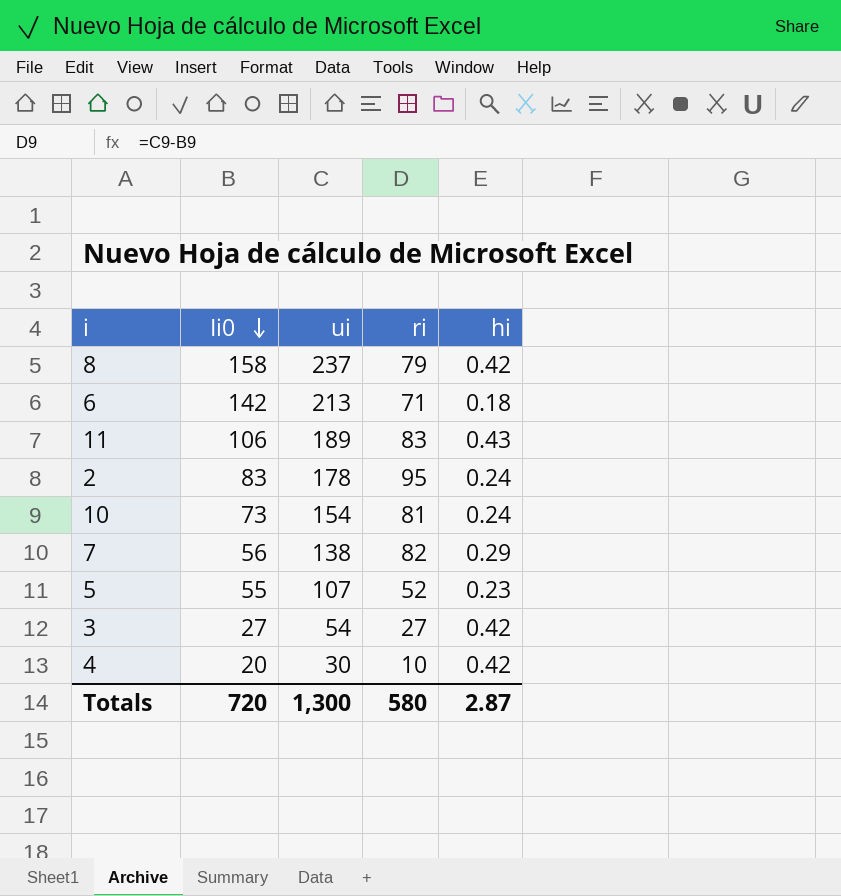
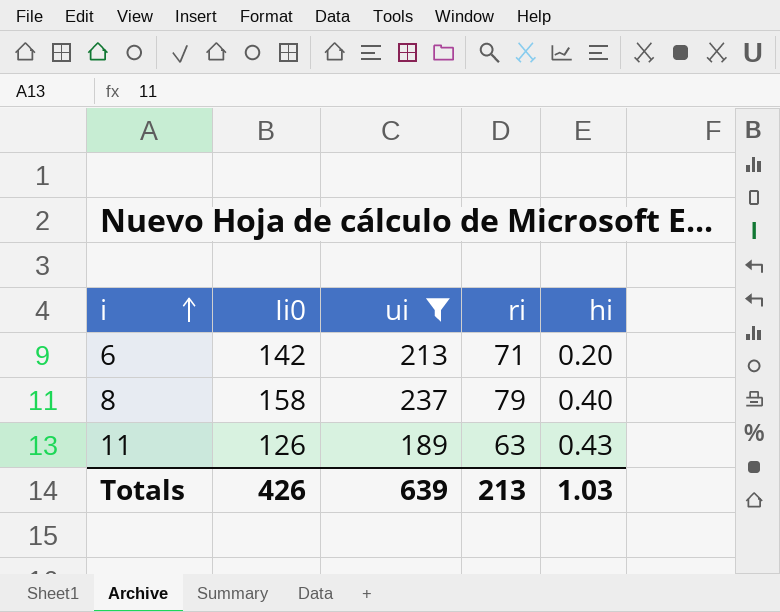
filter: none -> ui >= 189
row order: Ii0 descending -> i ascending
6 | hi: 0.18 -> 0.20
8 | hi: 0.42 -> 0.40
11 | Ii0: 106 -> 126
11 | ri: 83 -> 63
Totals | Ii0: 720 -> 426
Totals | ui: 1,300 -> 639
Totals | ri: 580 -> 213
Totals | hi: 2.87 -> 1.03

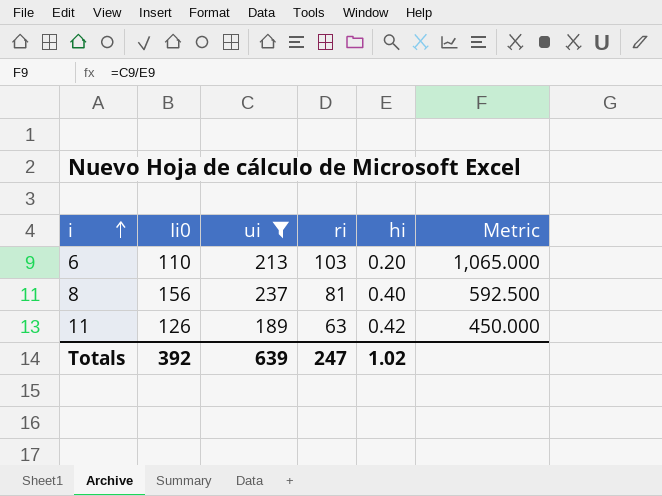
column Metric | formula: none -> [ui] / [hi]
6 | Ii0: 142 -> 110
6 | ri: 71 -> 103
8 | Ii0: 158 -> 156
8 | ri: 79 -> 81
11 | hi: 0.43 -> 0.42
Totals | Ii0: 426 -> 392
Totals | ri: 213 -> 247
Totals | hi: 1.03 -> 1.02

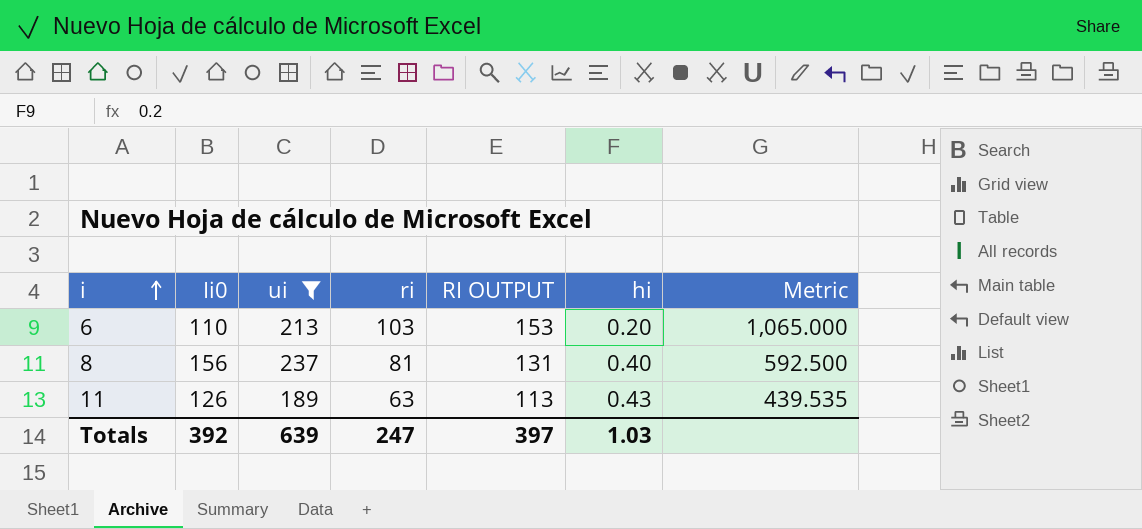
column RI OUTPUT | formula: none -> [ri] + 50
11 | hi: 0.42 -> 0.43
11 | Metric: 450.000 -> 439.535
Totals | hi: 1.02 -> 1.03

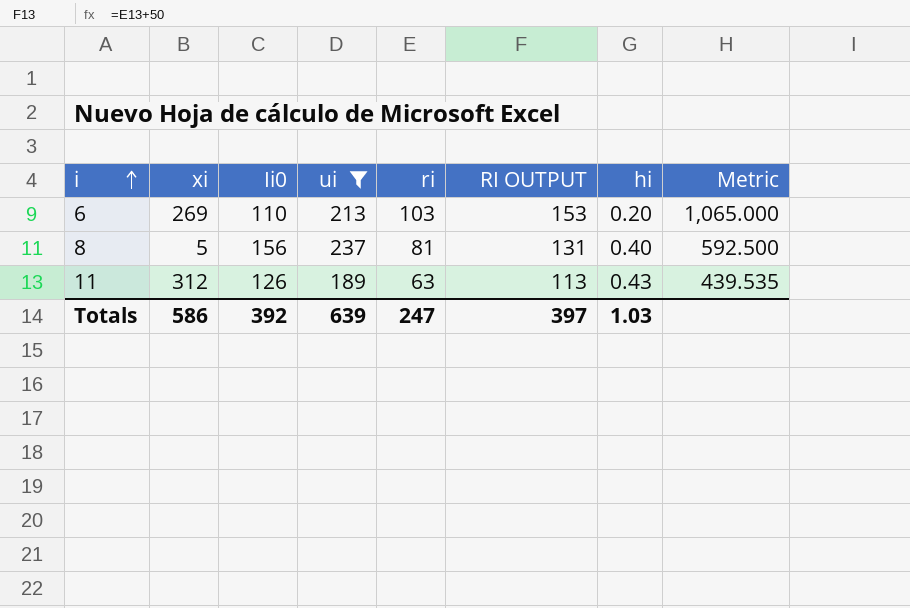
column xi | position: none -> 2

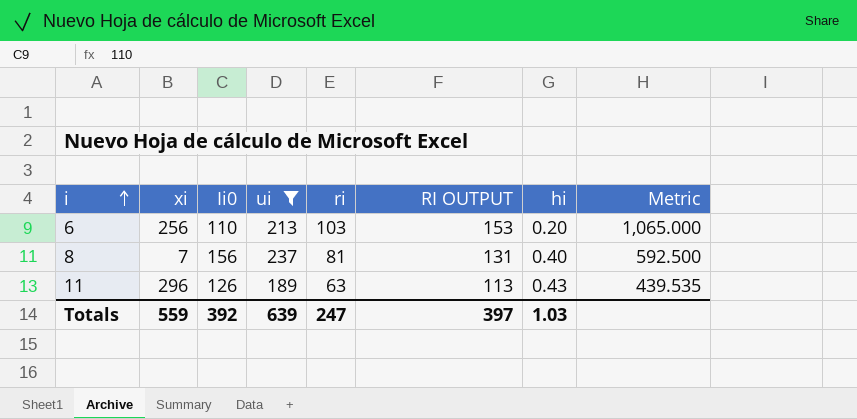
6 | xi: 269 -> 256
8 | xi: 5 -> 7
11 | xi: 312 -> 296
Totals | xi: 586 -> 559

